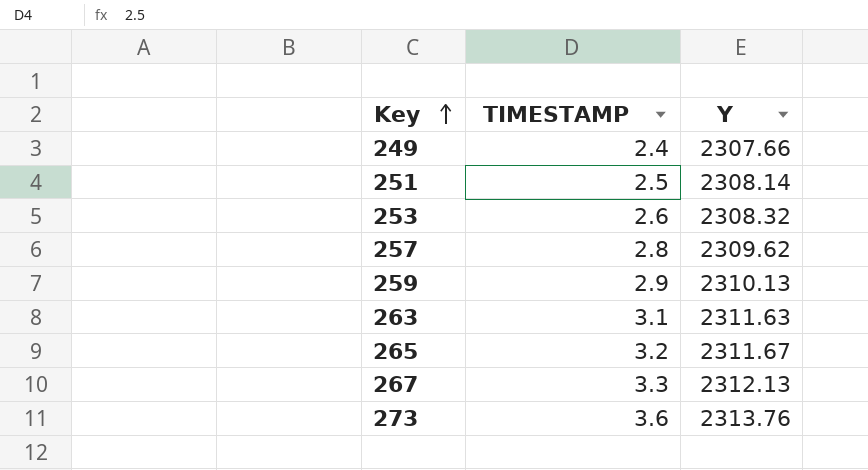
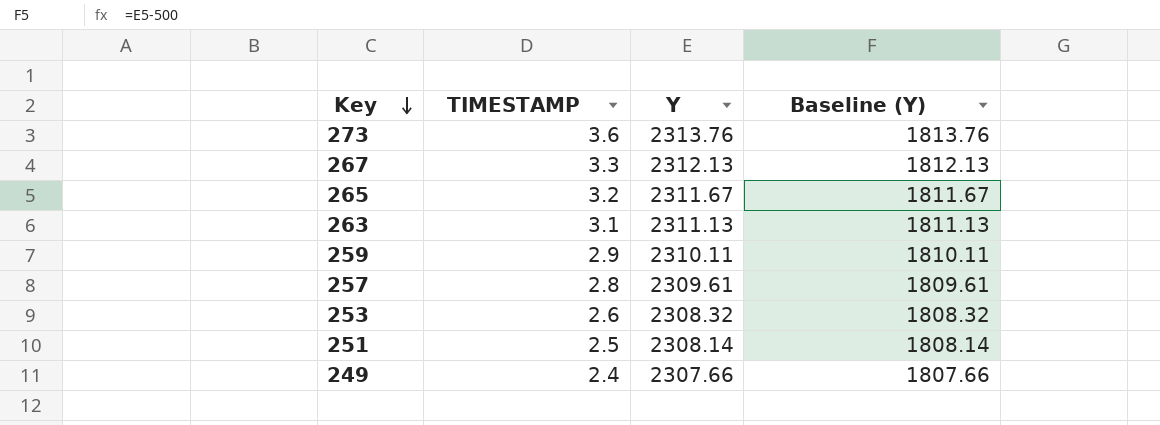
row order: Key ascending -> Key descending
column Baseline (Y) | formula: none -> [Y] - 500
263 | Y: 2311.63 -> 2311.13
259 | Y: 2310.13 -> 2310.11
257 | Y: 2309.62 -> 2309.61

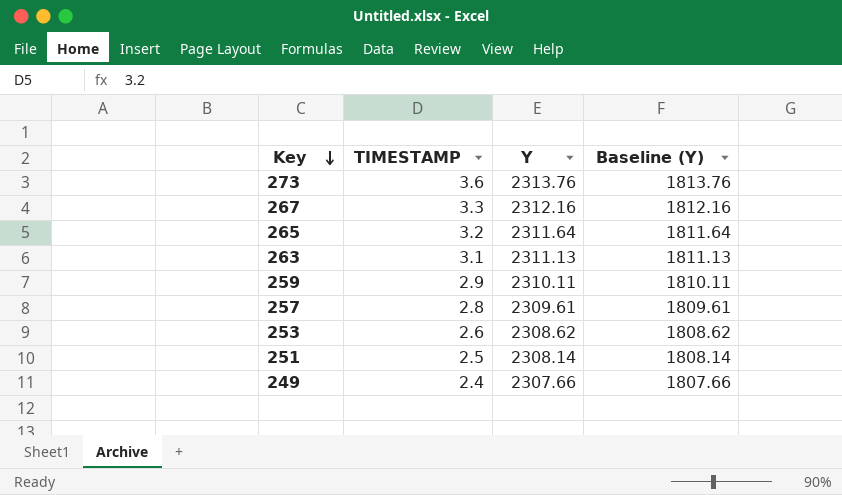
267 | Y: 2312.13 -> 2312.16
267 | Baseline (Y): 1812.13 -> 1812.16
265 | Y: 2311.67 -> 2311.64
265 | Baseline (Y): 1811.67 -> 1811.64
253 | Y: 2308.32 -> 2308.62
253 | Baseline (Y): 1808.32 -> 1808.62

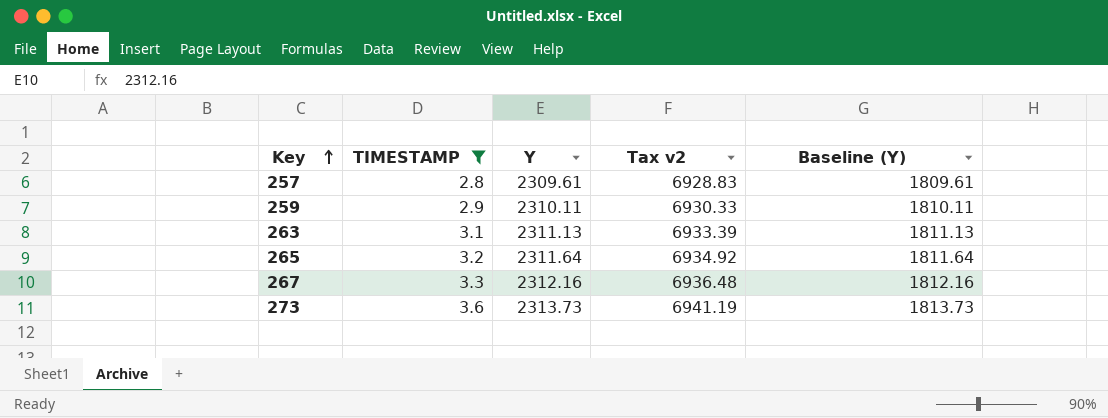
filter: none -> TIMESTAMP >= 2.8
row order: Key descending -> Key ascending
column Tax v2 | formula: none -> [Y] * 3
273 | Y: 2313.76 -> 2313.73
273 | Baseline (Y): 1813.76 -> 1813.73

